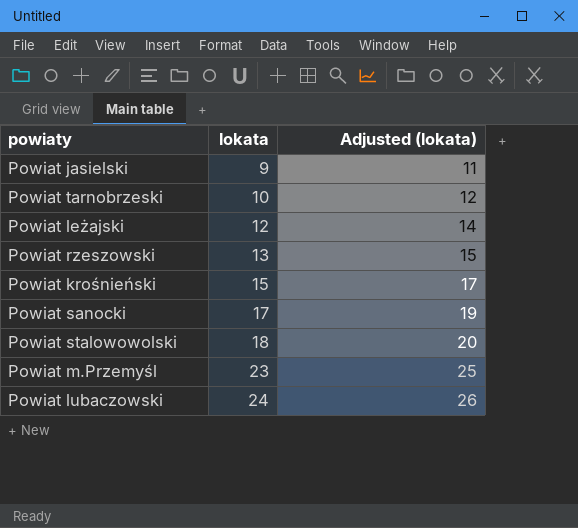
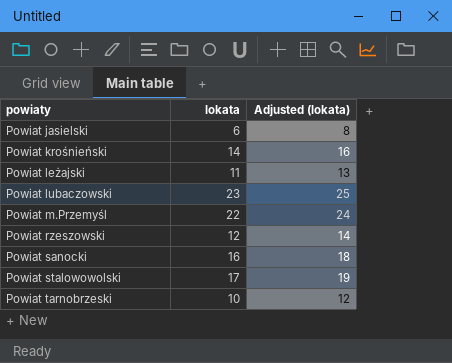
row order: lokata ascending -> powiaty ascending
Powiat jasielski | lokata: 9 -> 6
Powiat jasielski | Adjusted (lokata): 11 -> 8
Powiat krośnieński | lokata: 15 -> 14
Powiat krośnieński | Adjusted (lokata): 17 -> 16
Powiat leżajski | lokata: 12 -> 11
Powiat leżajski | Adjusted (lokata): 14 -> 13
Powiat lubaczowski | lokata: 24 -> 23
Powiat lubaczowski | Adjusted (lokata): 26 -> 25
Powiat m.Przemyśl | lokata: 23 -> 22
Powiat m.Przemyśl | Adjusted (lokata): 25 -> 24
Powiat rzeszowski | lokata: 13 -> 12
Powiat rzeszowski | Adjusted (lokata): 15 -> 14
Powiat sanocki | lokata: 17 -> 16
Powiat sanocki | Adjusted (lokata): 19 -> 18
Powiat stalowowolski | lokata: 18 -> 17
Powiat stalowowolski | Adjusted (lokata): 20 -> 19

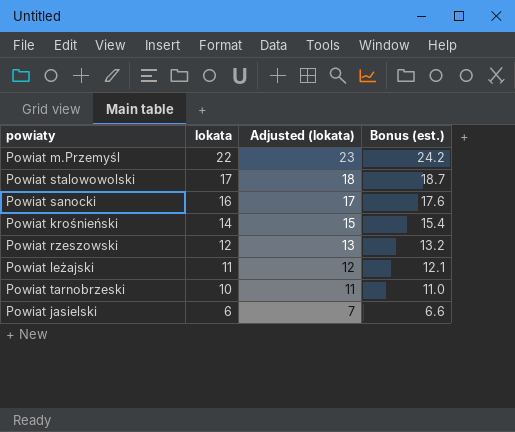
row order: powiaty ascending -> lokata descending
column Adjusted (lokata) | formula: [lokata] + 2 -> [lokata] + 1
column Bonus (est.) | formula: none -> [lokata] * 1.1
row Powiat lubaczowski: 23 | 25 -> none

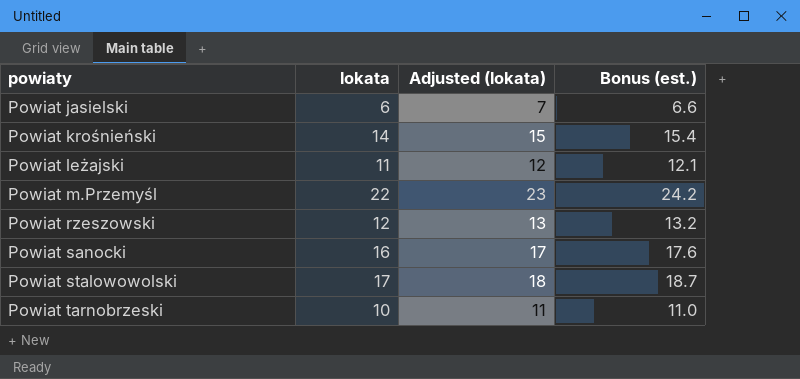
row order: lokata descending -> powiaty ascending

